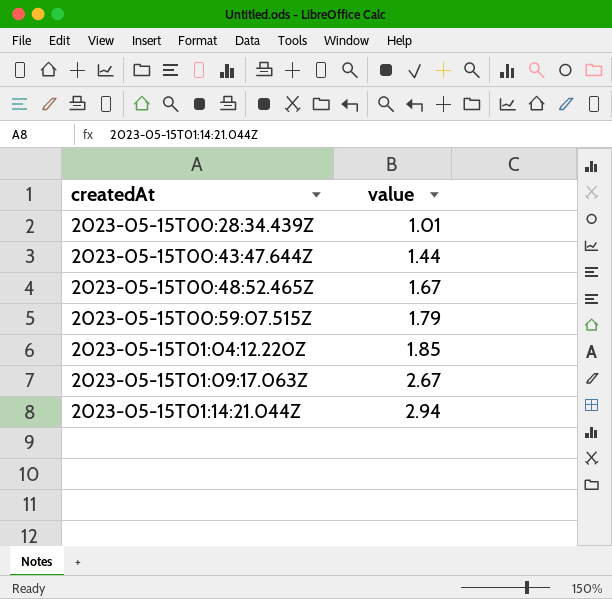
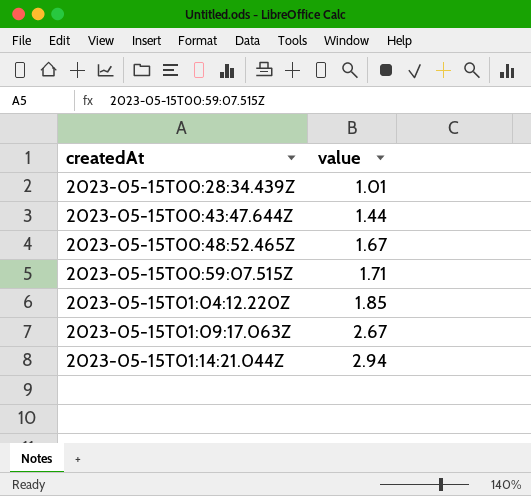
2023-05-15T00:59:07.515Z | value: 1.79 -> 1.71

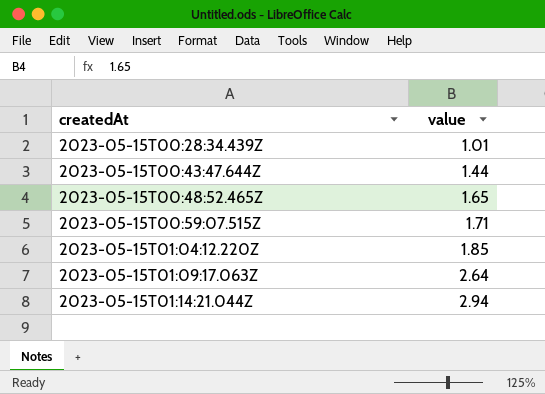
2023-05-15T00:48:52.465Z | value: 1.67 -> 1.65
2023-05-15T01:09:17.063Z | value: 2.67 -> 2.64

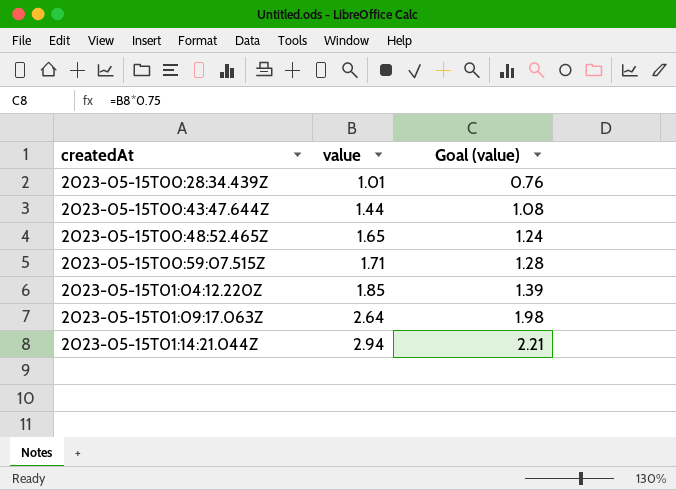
column Goal (value) | formula: none -> [value] * 0.75

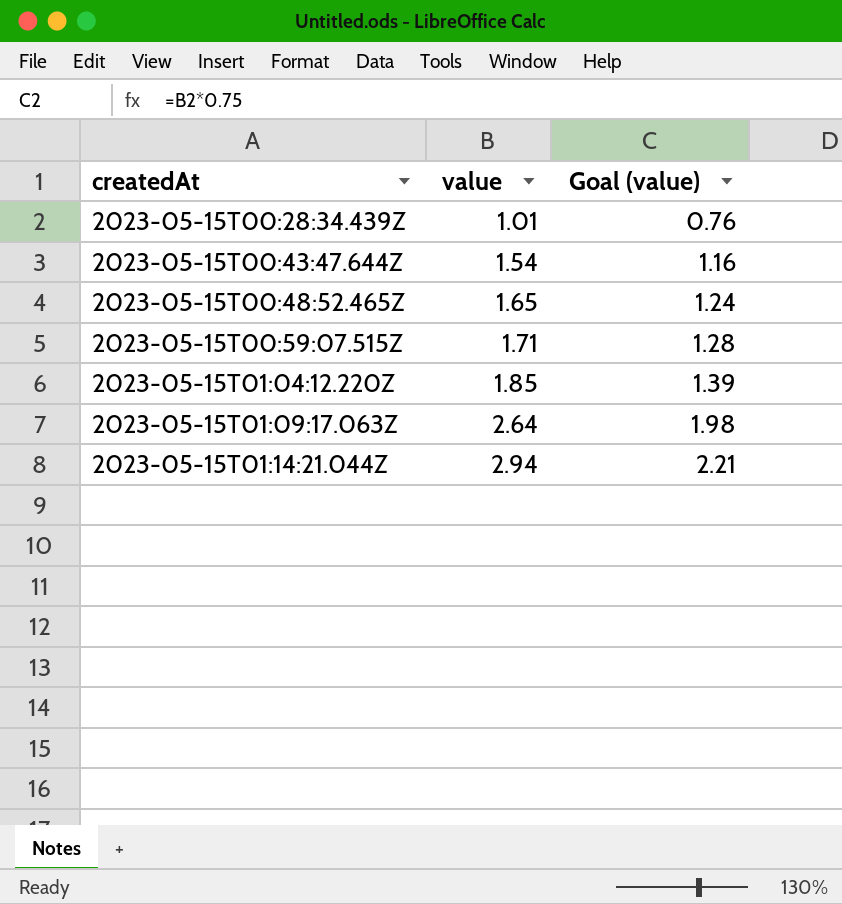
2023-05-15T00:43:47.644Z | value: 1.44 -> 1.54
2023-05-15T00:43:47.644Z | Goal (value): 1.08 -> 1.16

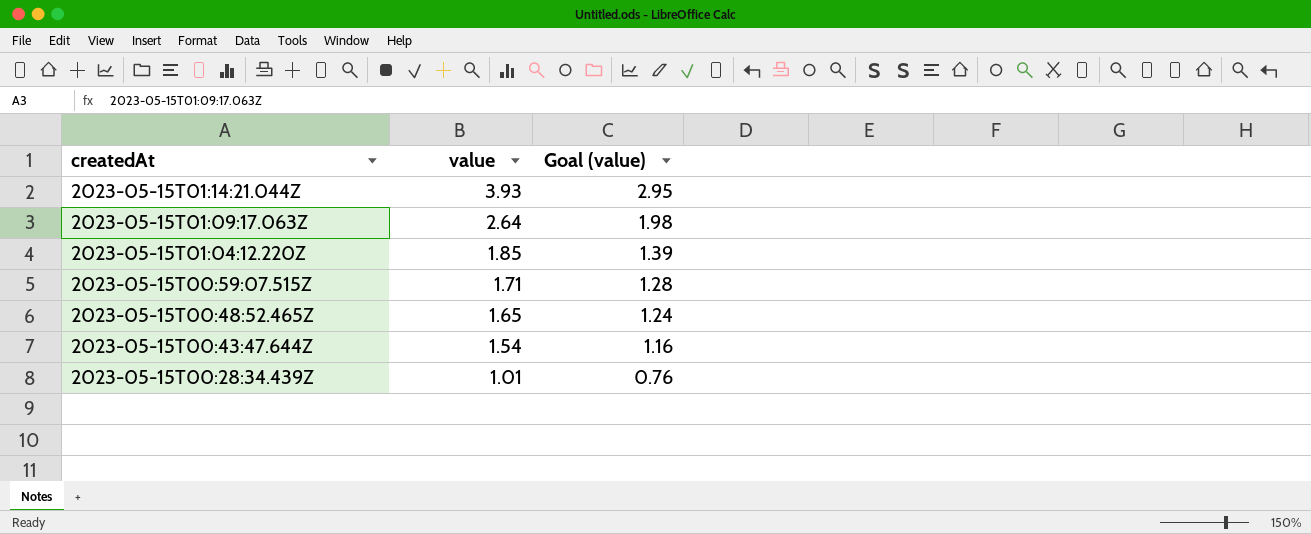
row order: createdAt ascending -> createdAt descending
2023-05-15T01:14:21.044Z | value: 2.94 -> 3.93
2023-05-15T01:14:21.044Z | Goal (value): 2.21 -> 2.95

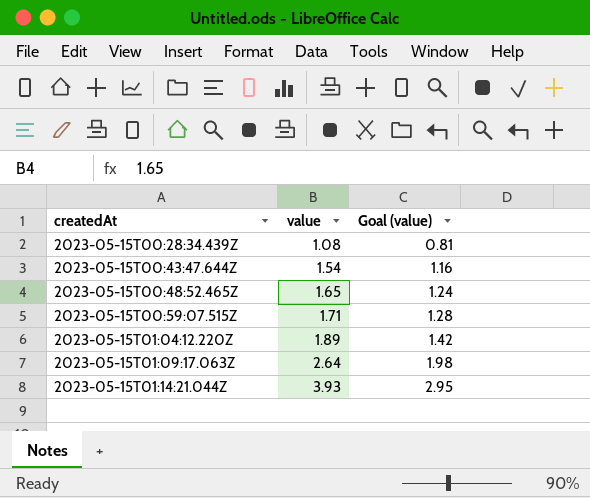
row order: createdAt descending -> createdAt ascending
2023-05-15T00:28:34.439Z | value: 1.01 -> 1.08
2023-05-15T00:28:34.439Z | Goal (value): 0.76 -> 0.81
2023-05-15T01:04:12.220Z | value: 1.85 -> 1.89
2023-05-15T01:04:12.220Z | Goal (value): 1.39 -> 1.42

